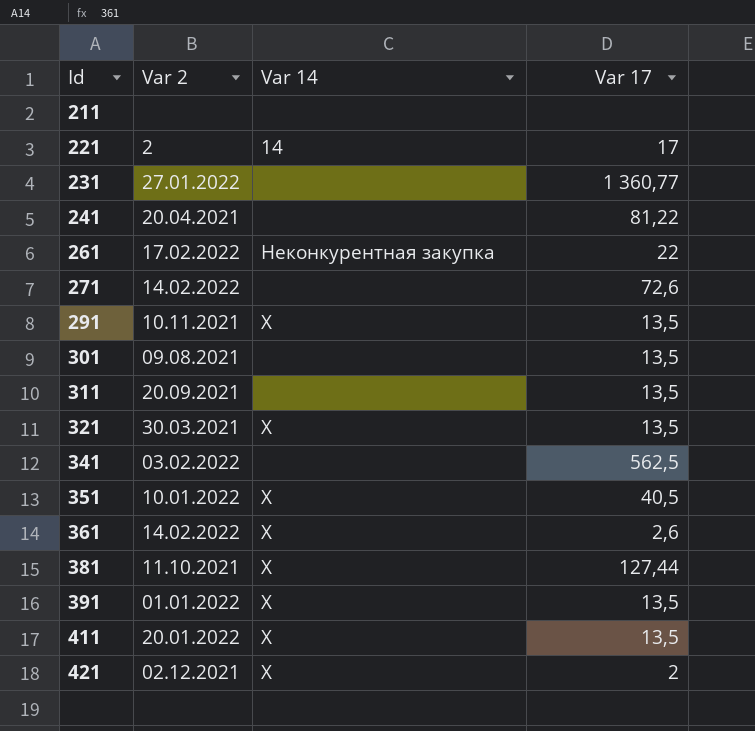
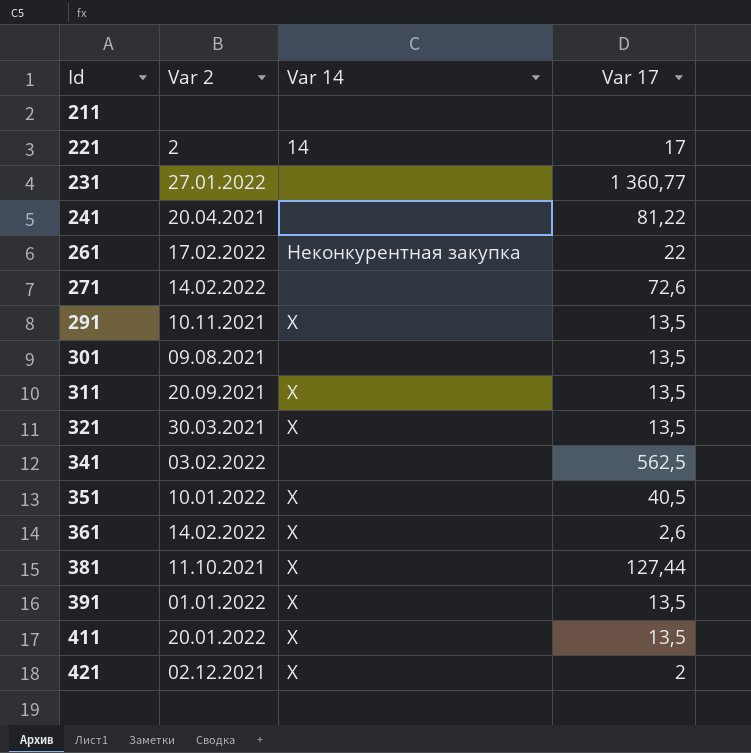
311 | Var 14: none -> Х

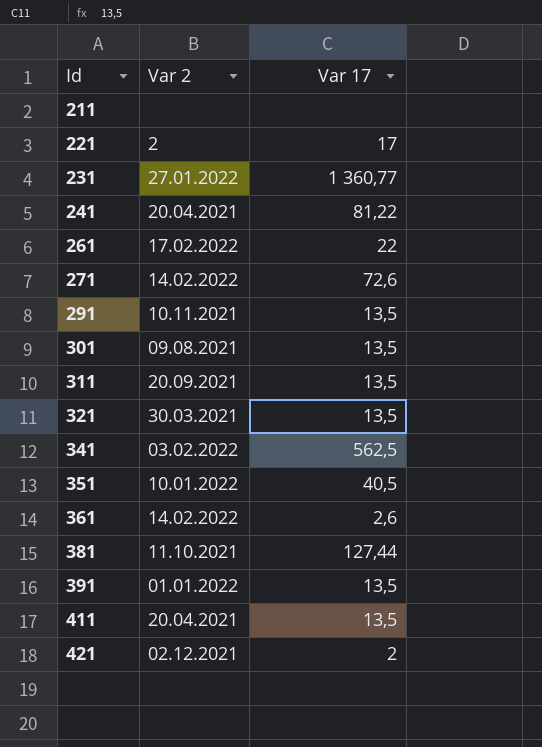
column Var 14 | position: 3 -> none
411 | Var 2: 20.01.2022 -> 20.04.2021

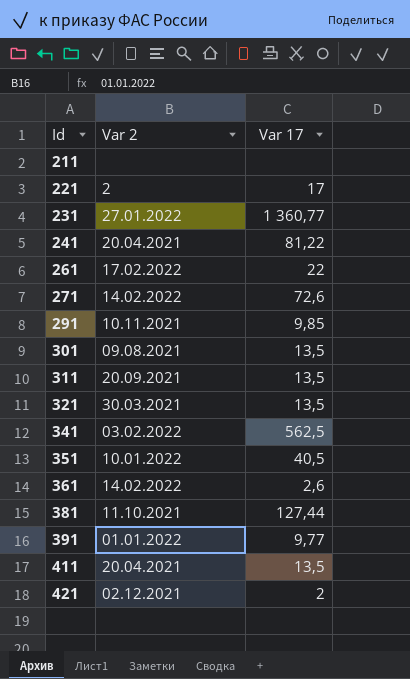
291 | Var 17: 13,5 -> 9,85
391 | Var 17: 13,5 -> 9,77

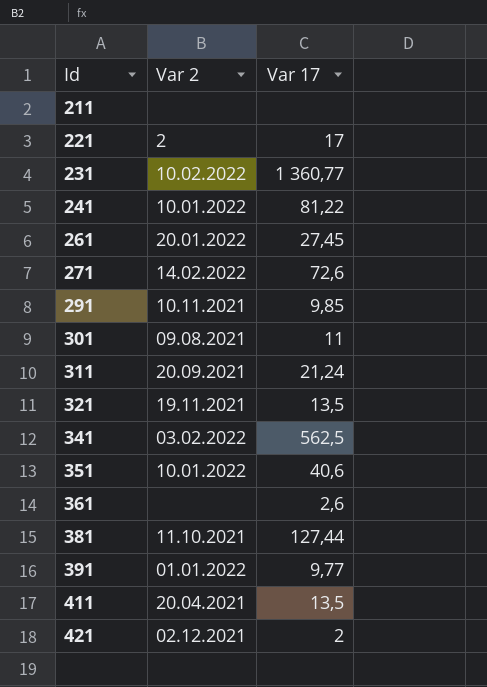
231 | Var 2: 27.01.2022 -> 10.02.2022
241 | Var 2: 20.04.2021 -> 10.01.2022
261 | Var 2: 17.02.2022 -> 20.01.2022
261 | Var 17: 22 -> 27,45
301 | Var 17: 13,5 -> 11
311 | Var 17: 13,5 -> 21,24
321 | Var 2: 30.03.2021 -> 19.11.2021
351 | Var 17: 40,5 -> 40,6
361 | Var 2: 14.02.2022 -> none

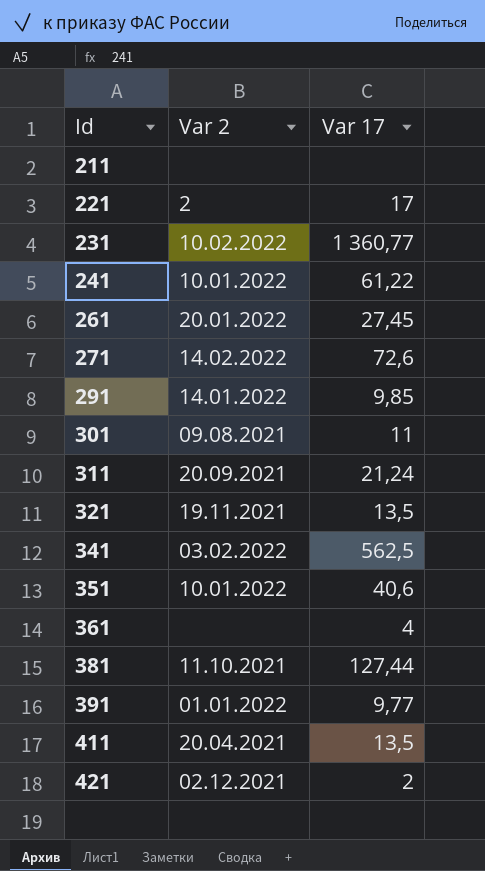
241 | Var 17: 81,22 -> 61,22
291 | Var 2: 10.11.2021 -> 14.01.2022
361 | Var 17: 2,6 -> 4

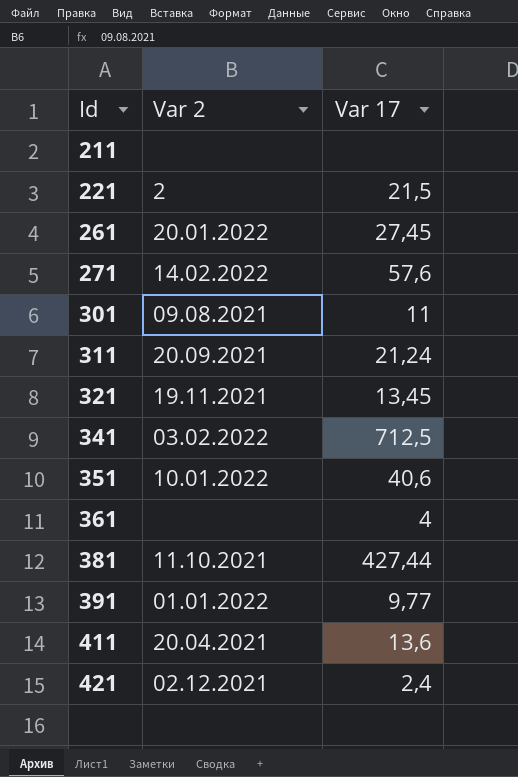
row 231: 10.02.2022 | 1 360,77 -> none
row 241: 10.01.2022 | 61,22 -> none
row 291: 14.01.2022 | 9,85 -> none
221 | Var 17: 17 -> 21,5
271 | Var 17: 72,6 -> 57,6
321 | Var 17: 13,5 -> 13,45
341 | Var 17: 562,5 -> 712,5
381 | Var 17: 127,44 -> 427,44
411 | Var 17: 13,5 -> 13,6
421 | Var 17: 2 -> 2,4

